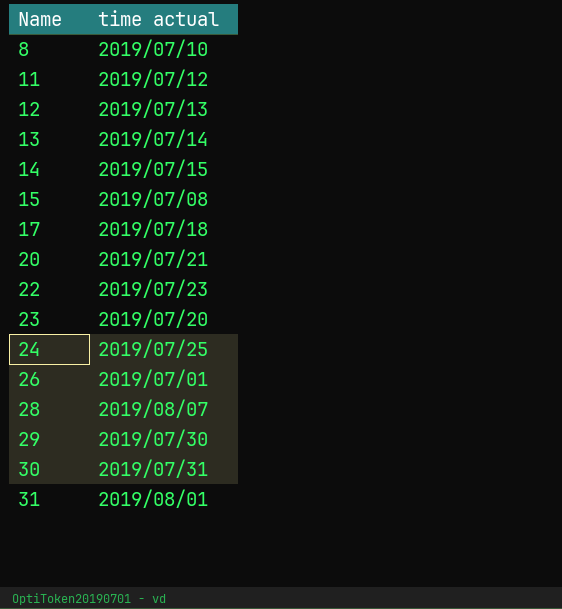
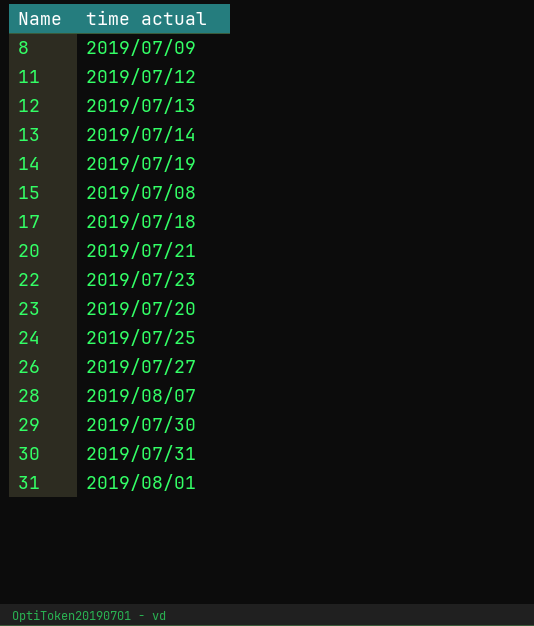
8 | time actual: 2019/07/10 -> 2019/07/09
14 | time actual: 2019/07/15 -> 2019/07/19
26 | time actual: 2019/07/01 -> 2019/07/27

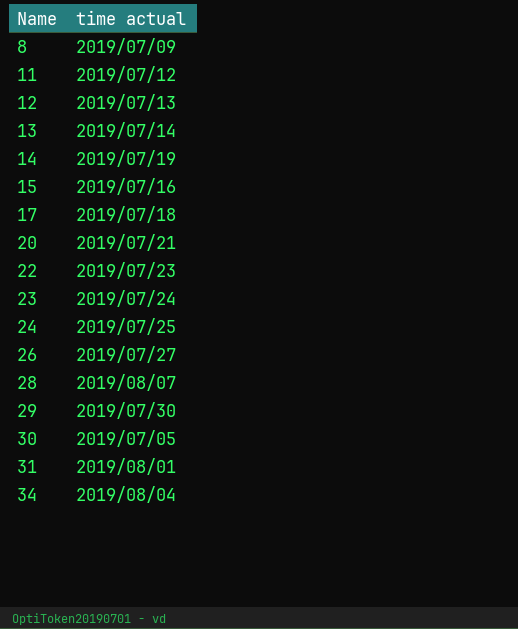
15 | time actual: 2019/07/08 -> 2019/07/16
23 | time actual: 2019/07/20 -> 2019/07/24
30 | time actual: 2019/07/31 -> 2019/07/05
row 34: none -> 2019/08/04

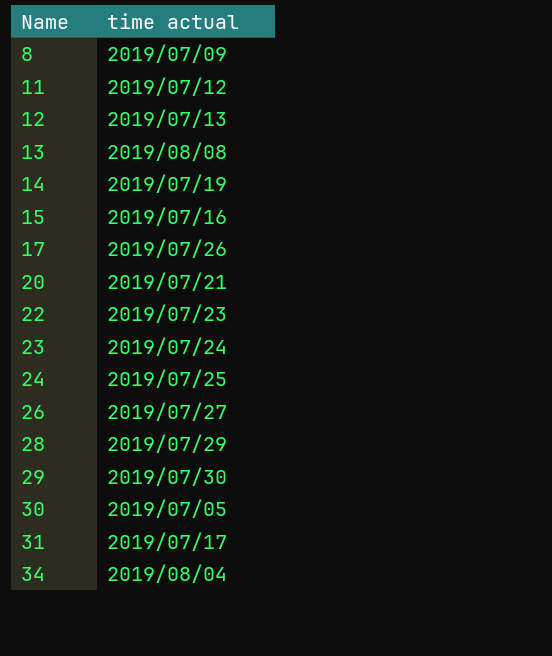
13 | time actual: 2019/07/14 -> 2019/08/08
17 | time actual: 2019/07/18 -> 2019/07/26
28 | time actual: 2019/08/07 -> 2019/07/29
31 | time actual: 2019/08/01 -> 2019/07/17

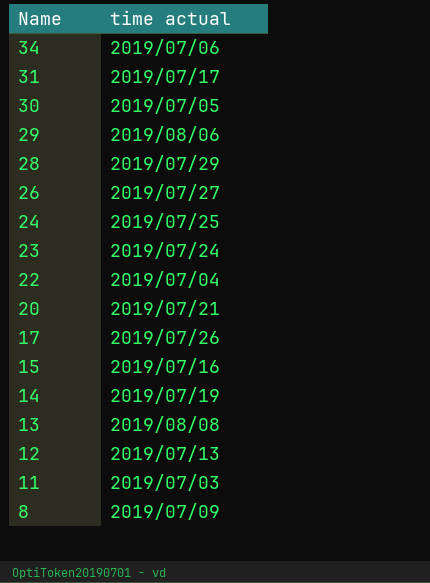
row order: Name ascending -> Name descending
34 | time actual: 2019/08/04 -> 2019/07/06
29 | time actual: 2019/07/30 -> 2019/08/06
22 | time actual: 2019/07/23 -> 2019/07/04
11 | time actual: 2019/07/12 -> 2019/07/03

